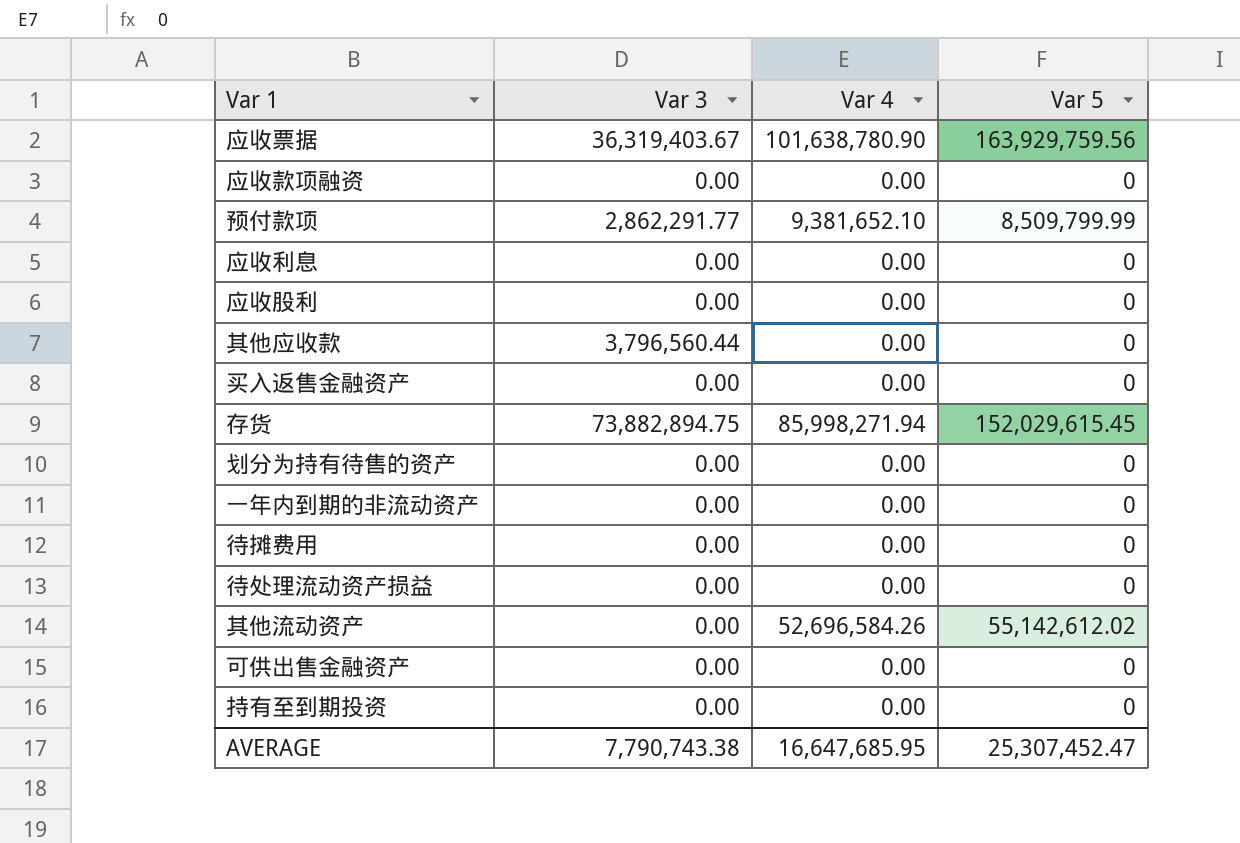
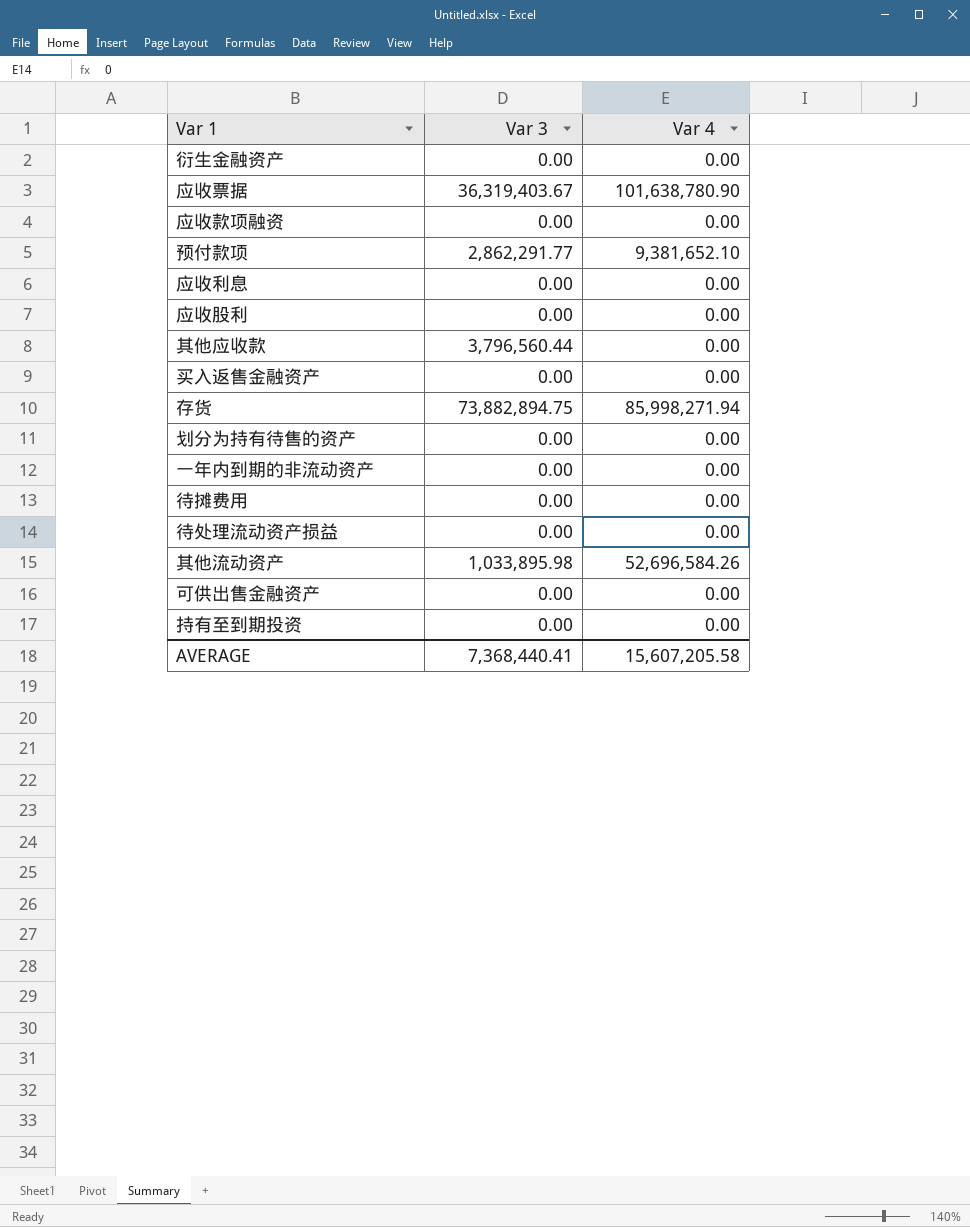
column Var 5 | position: 4 -> none
row 衍生金融资产: none -> 0.00 | 0.00
其他流动资产 | Var 3: 0.00 -> 1,033,895.98
AVERAGE | Var 3: 7,790,743.38 -> 7,368,440.41
AVERAGE | Var 4: 16,647,685.95 -> 15,607,205.58

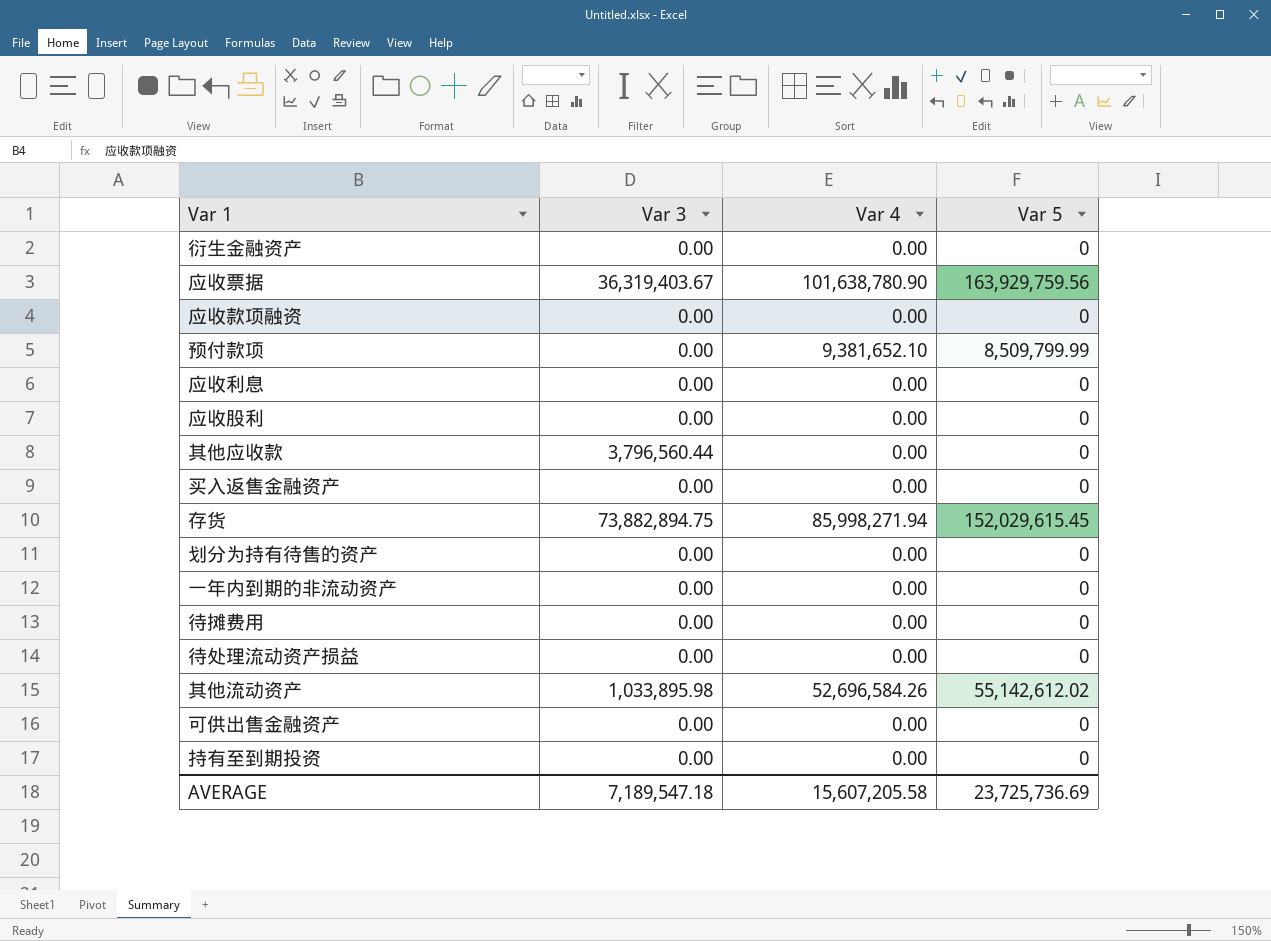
column Var 5 | position: none -> 4
预付款项 | Var 3: 2,862,291.77 -> 0.00
AVERAGE | Var 3: 7,368,440.41 -> 7,189,547.18

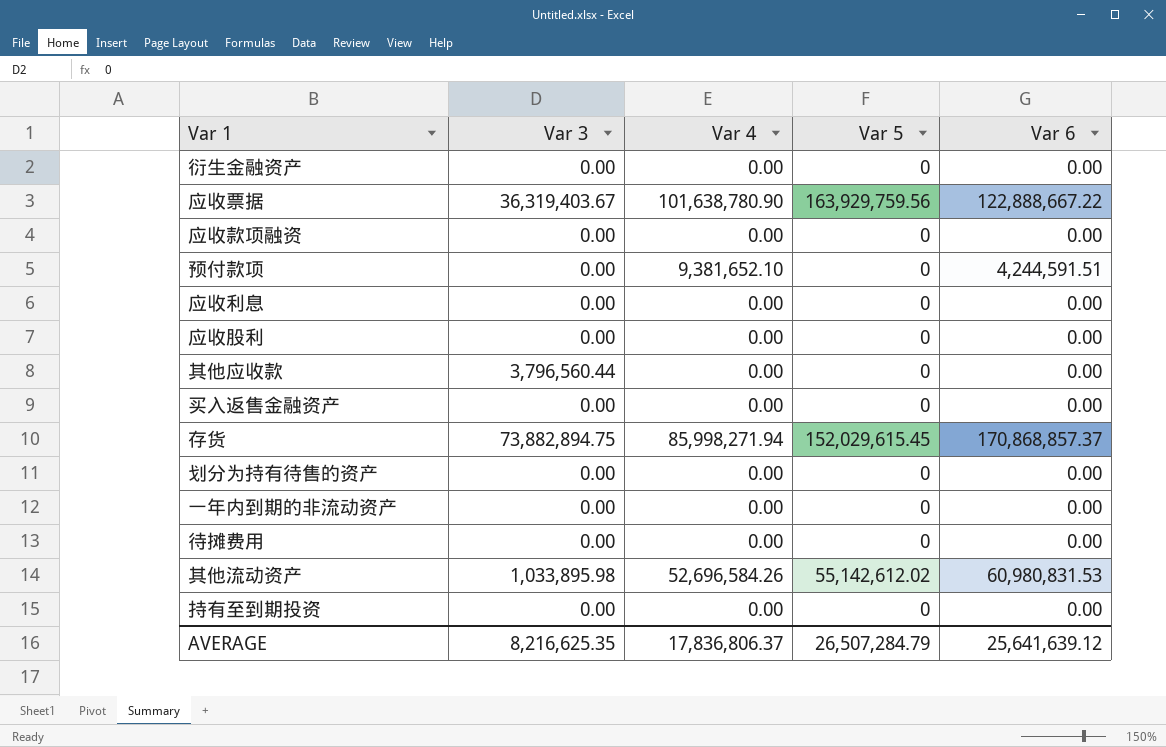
column Var 6 | position: none -> 5
row 待处理流动资产损益: 0.00 | 0.00 | 0 -> none
row 可供出售金融资产: 0.00 | 0.00 | 0 -> none
预付款项 | Var 5: 8,509,799.99 -> 0
AVERAGE | Var 3: 7,189,547.18 -> 8,216,625.35
AVERAGE | Var 4: 15,607,205.58 -> 17,836,806.37
AVERAGE | Var 5: 23,725,736.69 -> 26,507,284.79

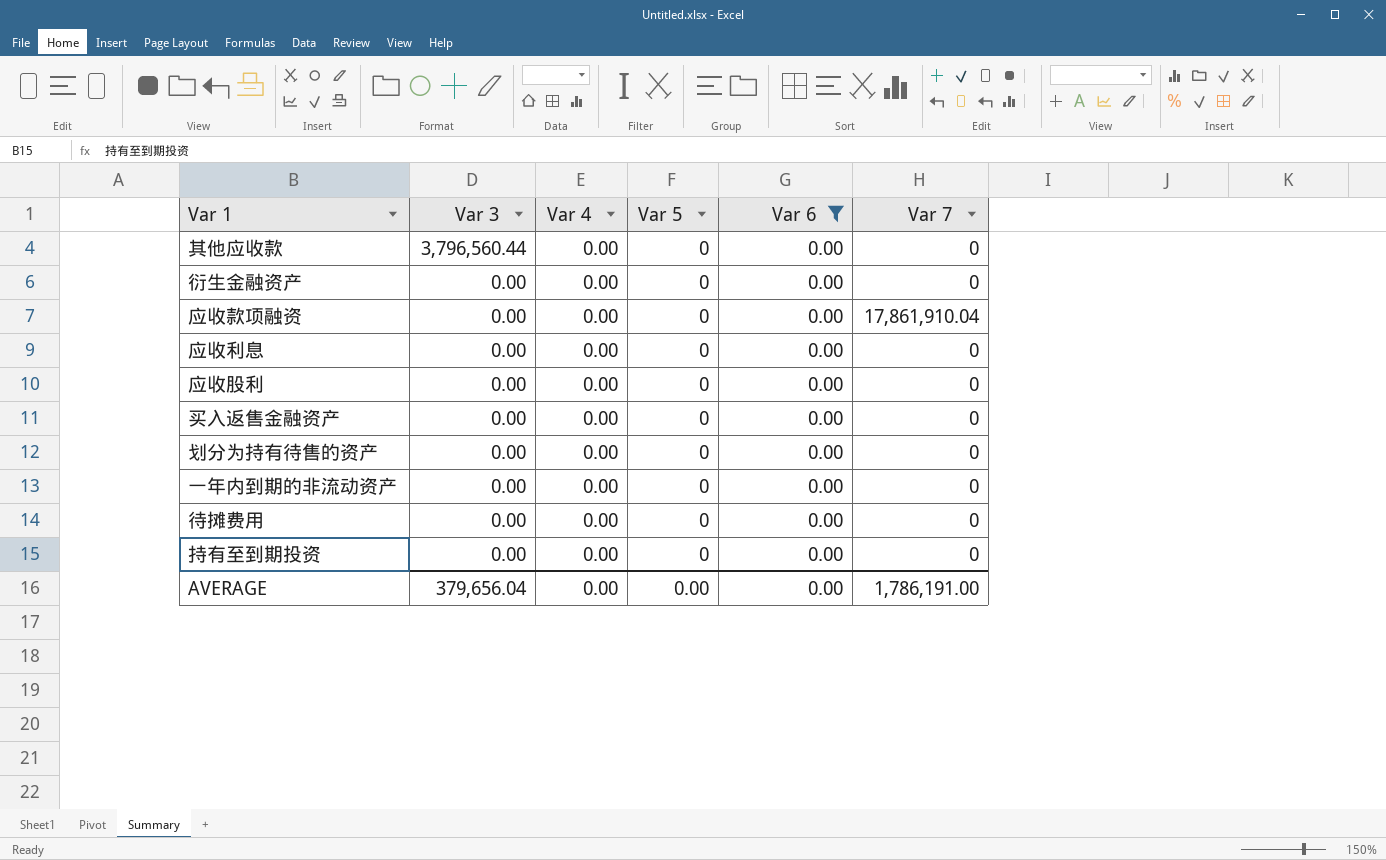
filter: none -> Var 6 = 0.00
row order: none -> Var 3 descending
column Var 7 | position: none -> 6
AVERAGE | Var 3: 8,216,625.35 -> 379,656.04
AVERAGE | Var 4: 17,836,806.37 -> 0.00
AVERAGE | Var 5: 26,507,284.79 -> 0.00
AVERAGE | Var 6: 25,641,639.12 -> 0.00

